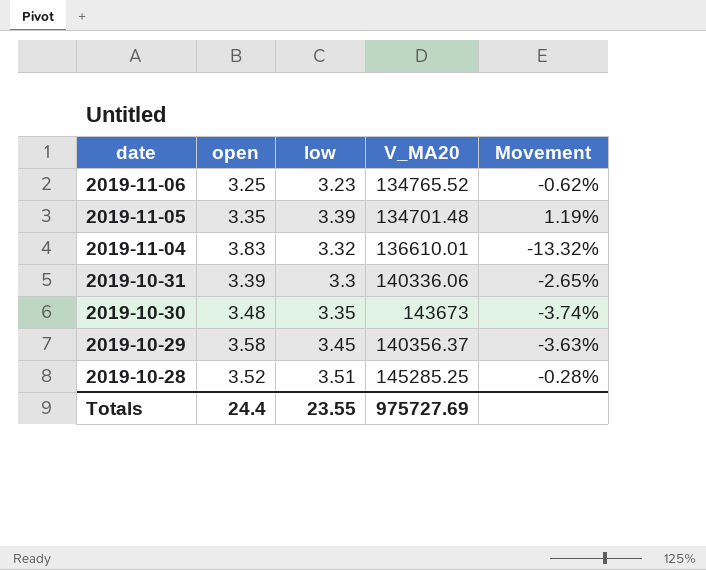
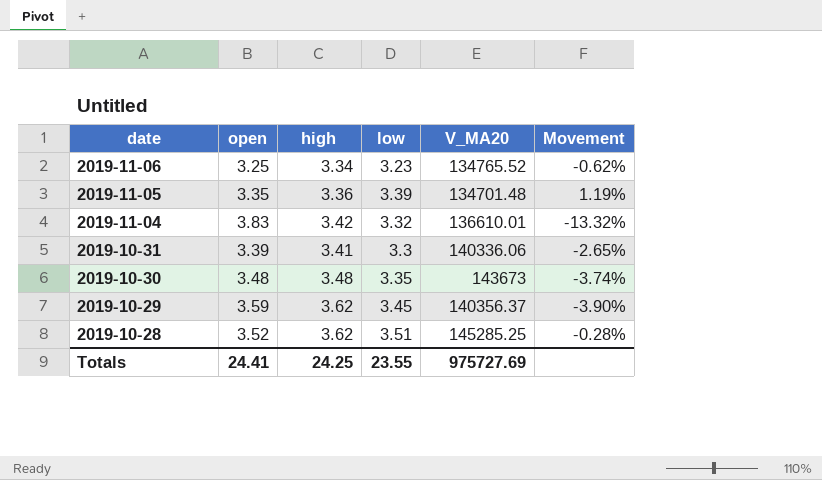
column high | position: none -> 3
2019-10-29 | open: 3.58 -> 3.59
2019-10-29 | Movement: -3.63% -> -3.90%
Totals | open: 24.4 -> 24.41

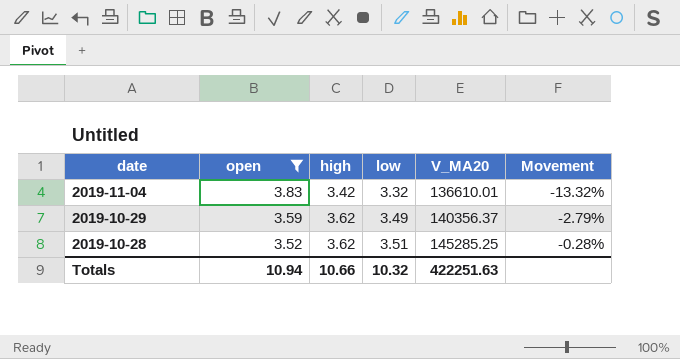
filter: none -> open >= 3.52
2019-10-29 | low: 3.45 -> 3.49
2019-10-29 | Movement: -3.90% -> -2.79%
Totals | open: 24.41 -> 10.94
Totals | high: 24.25 -> 10.66
Totals | low: 23.55 -> 10.32
Totals | V_MA20: 975727.69 -> 422251.63

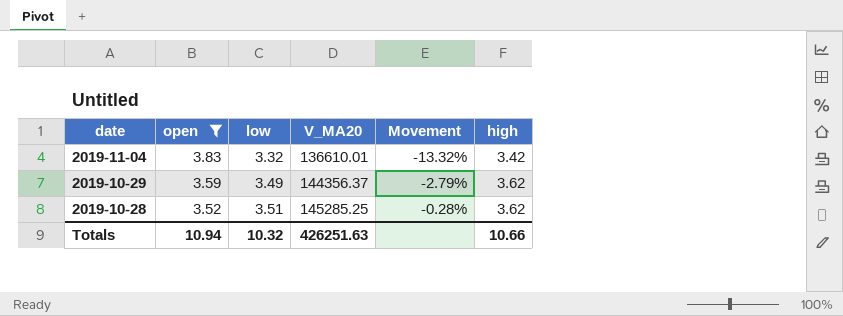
column high | position: 3 -> 6
2019-10-29 | V_MA20: 140356.37 -> 144356.37
Totals | V_MA20: 422251.63 -> 426251.63

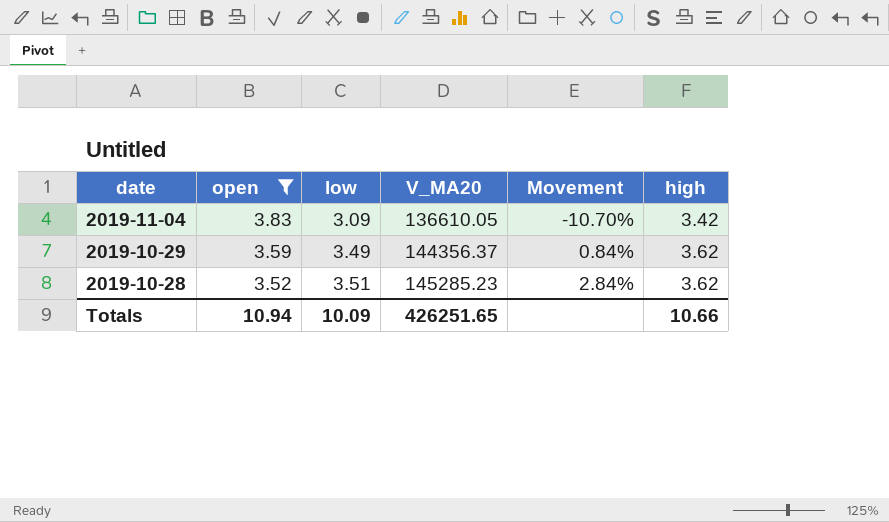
column Movement | formula: ([low] - [open]) / [open] -> ([high] - [open]) / [open]
2019-11-04 | low: 3.32 -> 3.09
2019-11-04 | V_MA20: 136610.01 -> 136610.05
2019-10-28 | V_MA20: 145285.25 -> 145285.23
Totals | low: 10.32 -> 10.09
Totals | V_MA20: 426251.63 -> 426251.65

